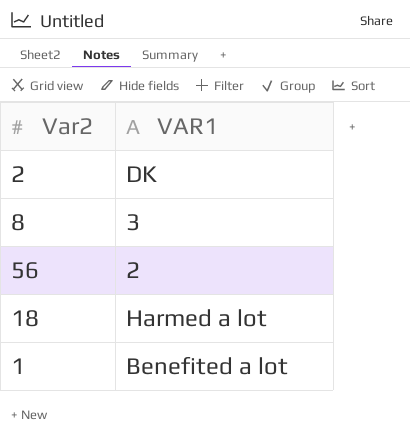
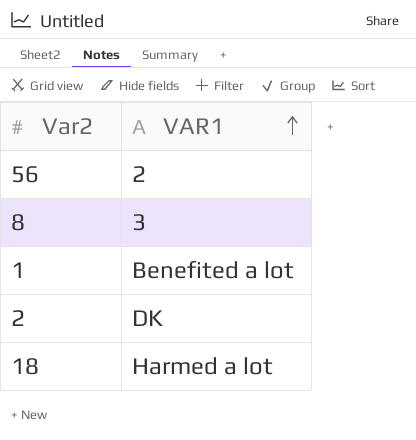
row order: none -> VAR1 ascending

